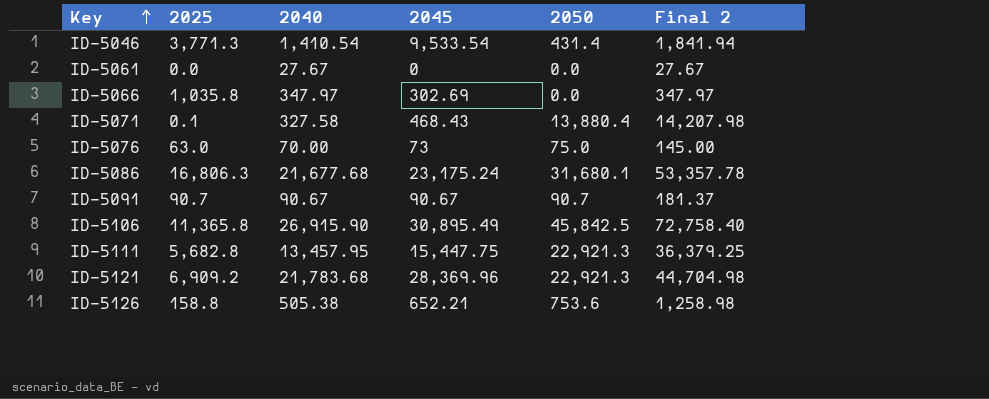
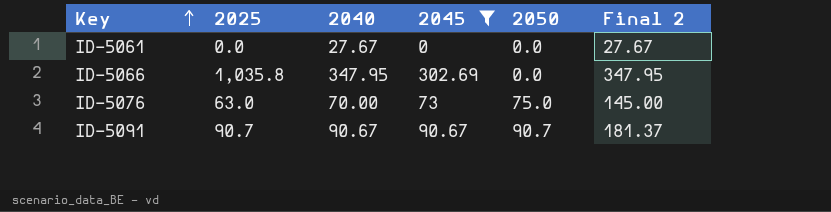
filter: none -> 2045 <= 302.69
ID-5066 | 2040: 347.97 -> 347.95
ID-5066 | Final 2: 347.97 -> 347.95

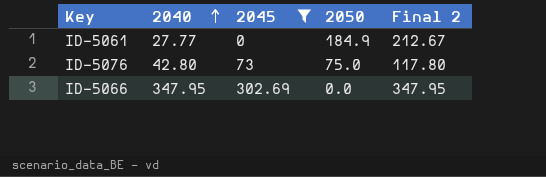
row order: Key ascending -> 2040 ascending
column 2025 | position: 2 -> none
row ID-5091: 90.7 | 90.67 | 90.67 | 90.7 | 181.37 -> none
ID-5061 | 2040: 27.67 -> 27.77
ID-5061 | 2050: 0.0 -> 184.9
ID-5061 | Final 2: 27.67 -> 212.67
ID-5076 | 2040: 70.00 -> 42.80
ID-5076 | Final 2: 145.00 -> 117.80

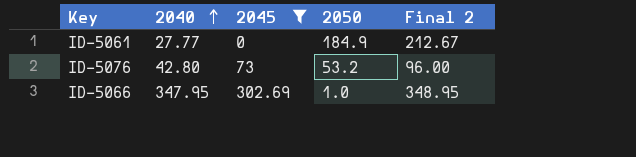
ID-5076 | 2050: 75.0 -> 53.2
ID-5076 | Final 2: 117.80 -> 96.00
ID-5066 | 2050: 0.0 -> 1.0
ID-5066 | Final 2: 347.95 -> 348.95

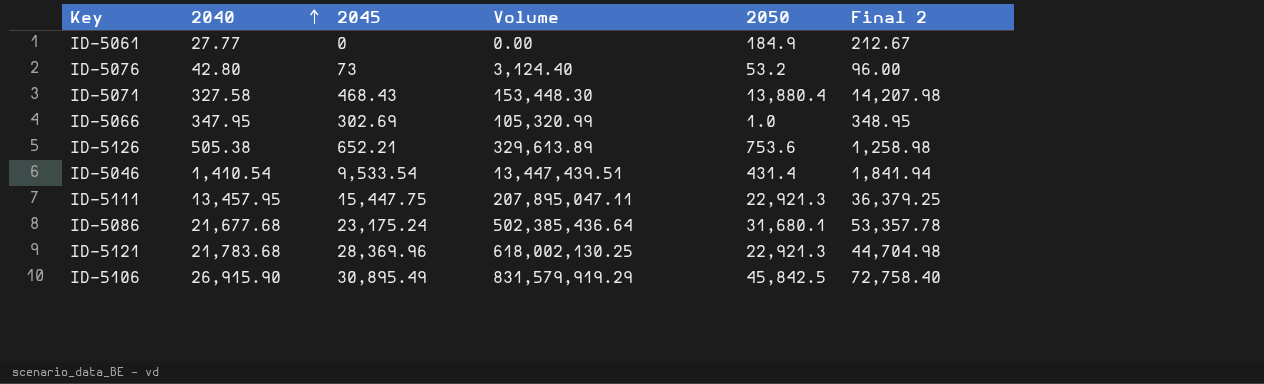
filter: 2045 <= 302.69 -> none
column Volume | formula: none -> [2040] * [2045]

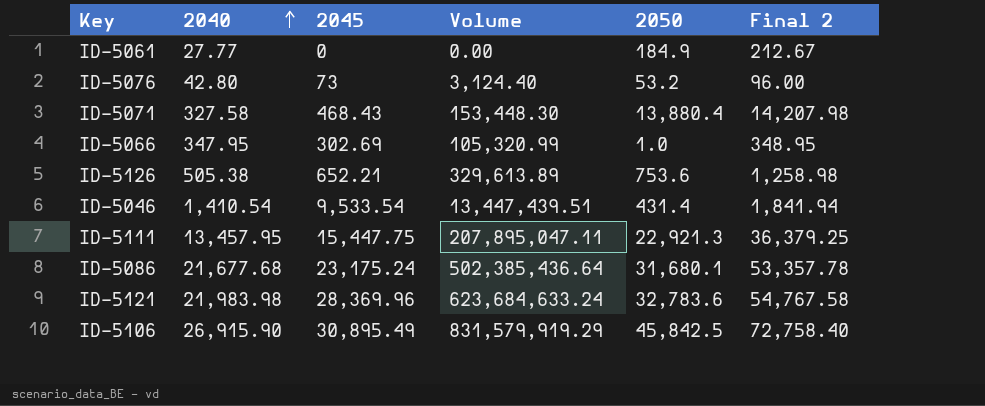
ID-5121 | 2040: 21,783.68 -> 21,983.98
ID-5121 | Volume: 618,002,130.25 -> 623,684,633.24
ID-5121 | 2050: 22,921.3 -> 32,783.6
ID-5121 | Final 2: 44,704.98 -> 54,767.58

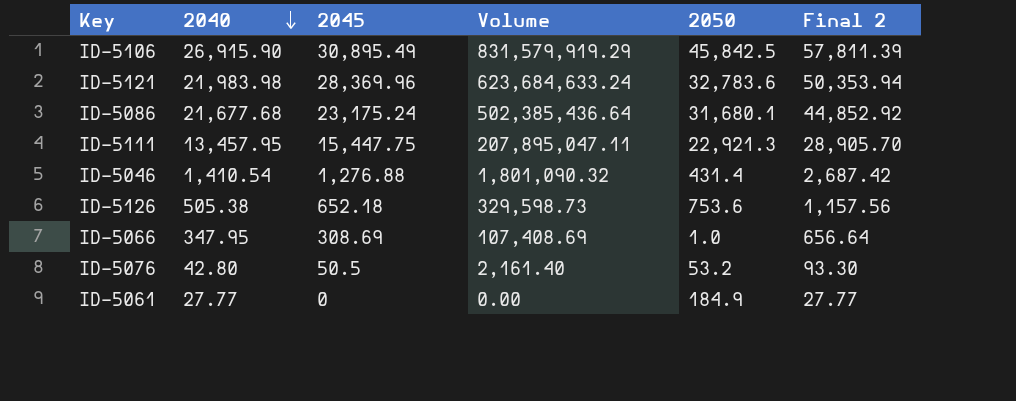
row order: 2040 ascending -> 2040 descending
column Final 2 | formula: [2040] + [2050] -> [2040] + [2045]
row ID-5071: 327.58 | 468.43 | 153,448.30 | 13,880.4 | 14,207.98 -> none
ID-5046 | 2045: 9,533.54 -> 1,276.88
ID-5046 | Volume: 13,447,439.51 -> 1,801,090.32
ID-5126 | 2045: 652.21 -> 652.18
ID-5126 | Volume: 329,613.89 -> 329,598.73
ID-5066 | 2045: 302.69 -> 308.69
ID-5066 | Volume: 105,320.99 -> 107,408.69
ID-5076 | 2045: 73 -> 50.5
ID-5076 | Volume: 3,124.40 -> 2,161.40

